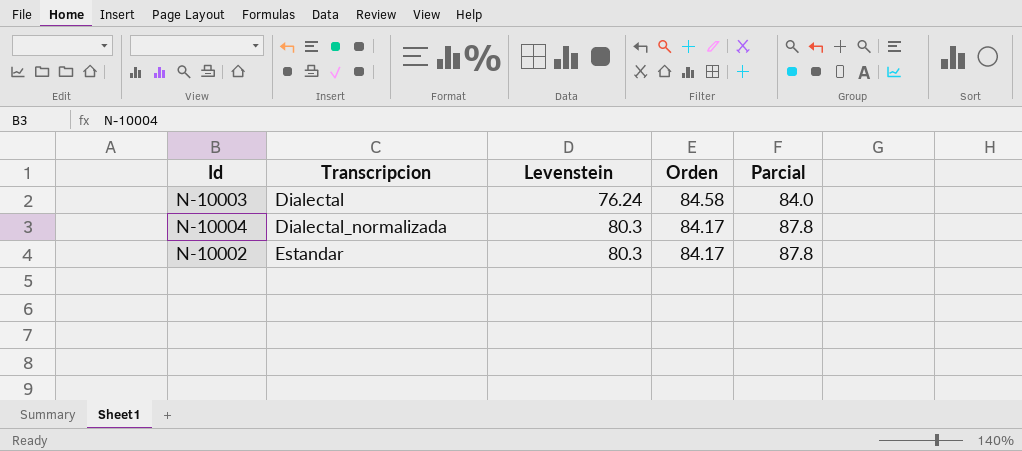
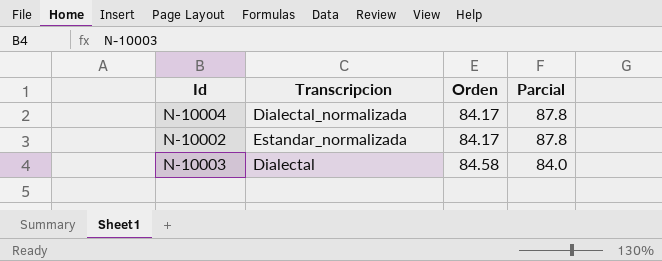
row order: Transcripcion ascending -> Orden ascending
column Levenstein | position: 3 -> none
N-10002 | Transcripcion: Estandar -> Estandar_normalizada

